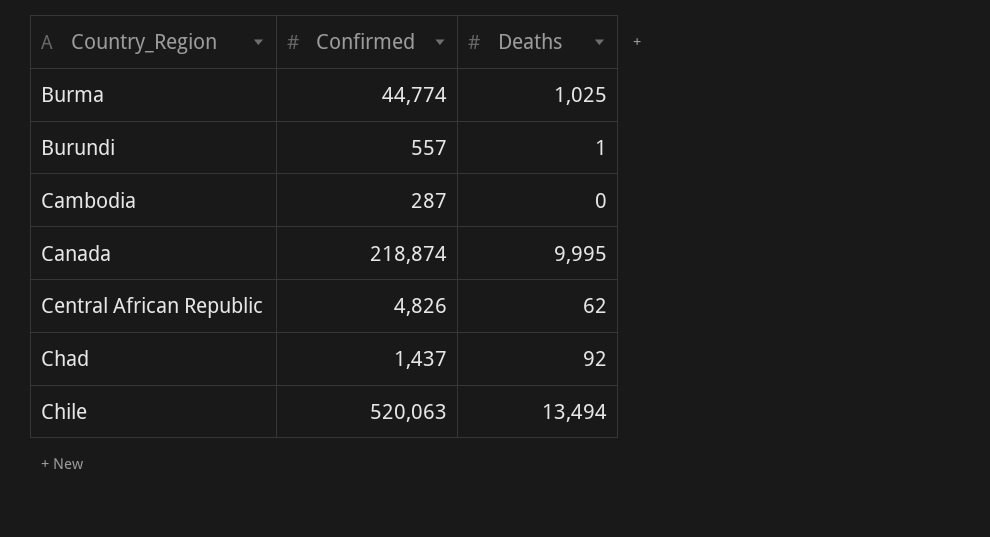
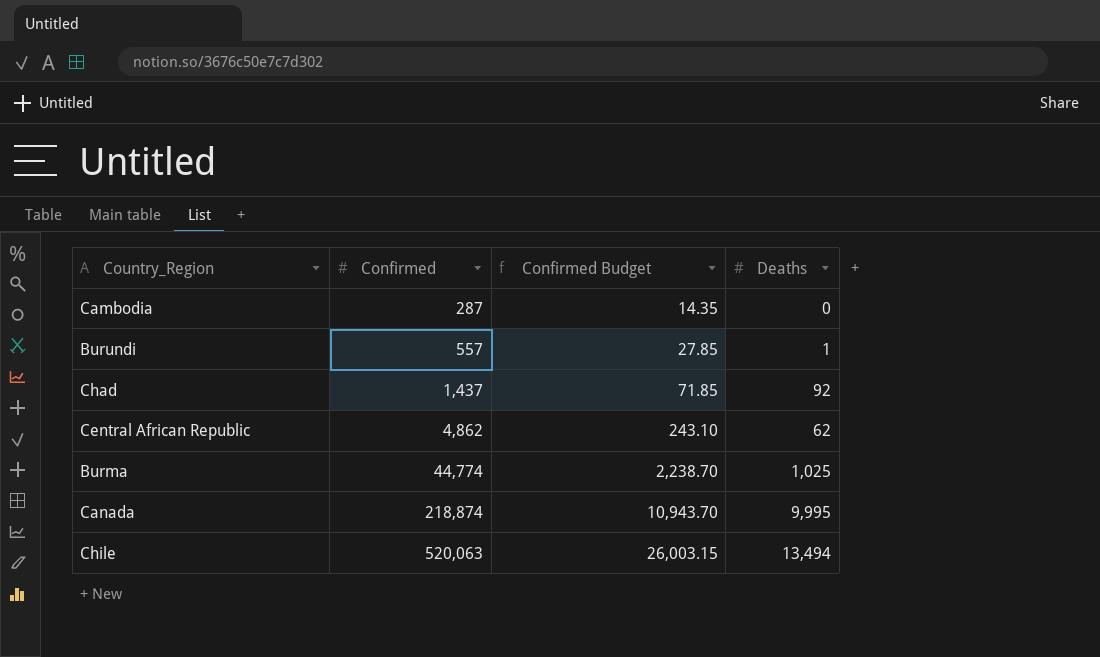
row order: Country_Region ascending -> Confirmed ascending
column Confirmed Budget | formula: none -> [Confirmed] * 0.05
Central African Republic | Confirmed: 4,826 -> 4,862

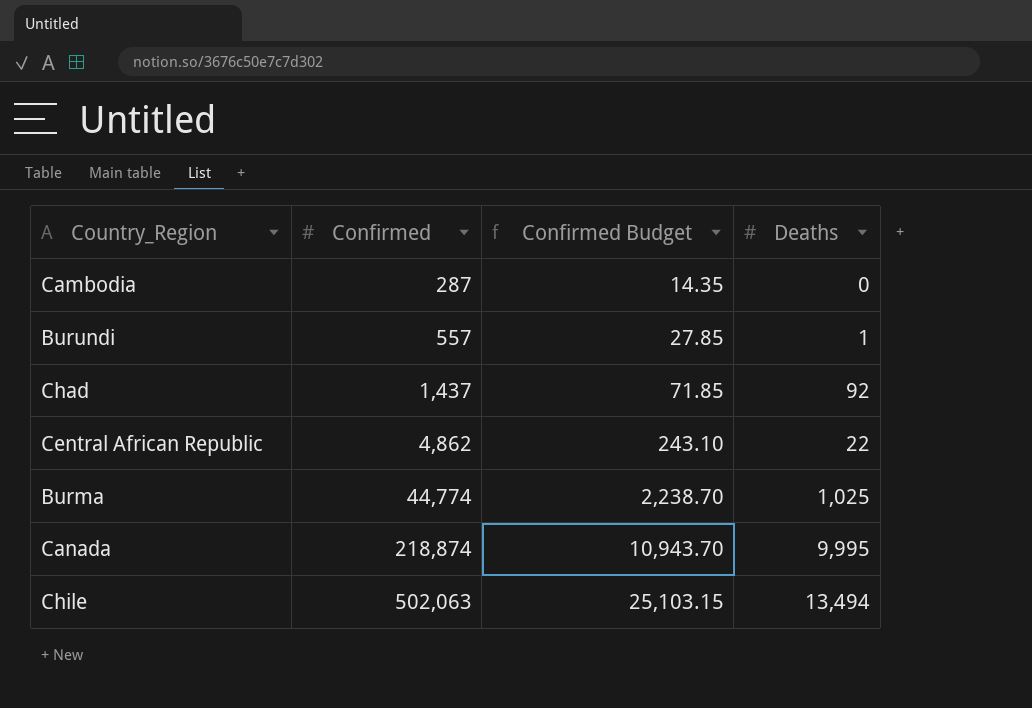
Central African Republic | Deaths: 62 -> 22
Chile | Confirmed: 520,063 -> 502,063
Chile | Confirmed Budget: 26,003.15 -> 25,103.15

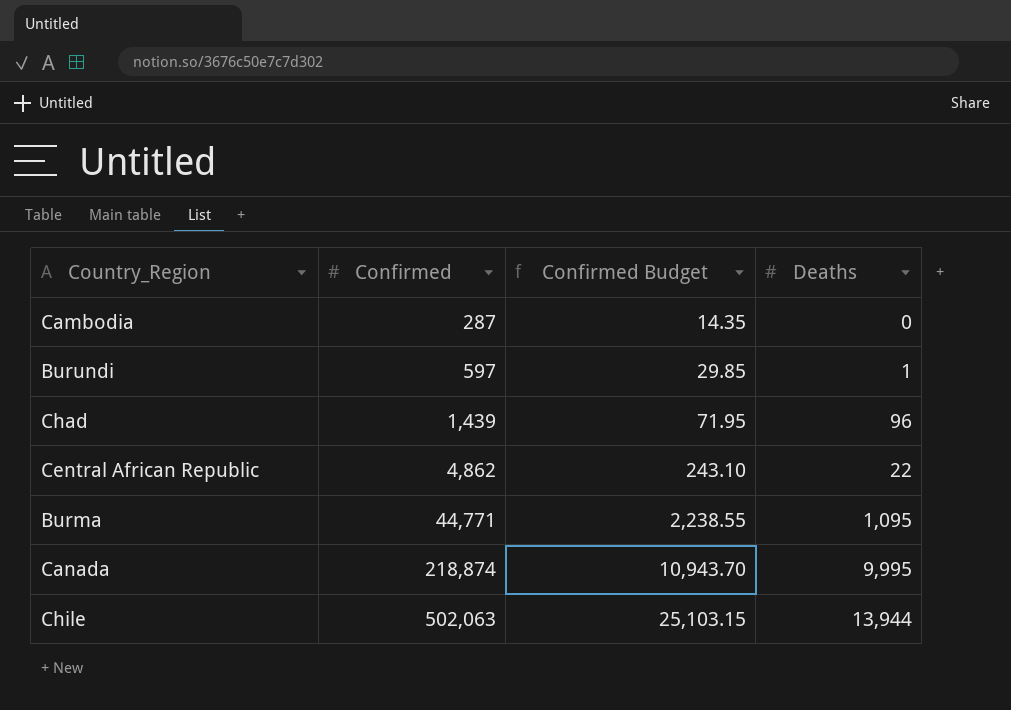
Burundi | Confirmed: 557 -> 597
Burundi | Confirmed Budget: 27.85 -> 29.85
Chad | Confirmed: 1,437 -> 1,439
Chad | Confirmed Budget: 71.85 -> 71.95
Chad | Deaths: 92 -> 96
Burma | Confirmed: 44,774 -> 44,771
Burma | Confirmed Budget: 2,238.70 -> 2,238.55
Burma | Deaths: 1,025 -> 1,095
Chile | Deaths: 13,494 -> 13,944

